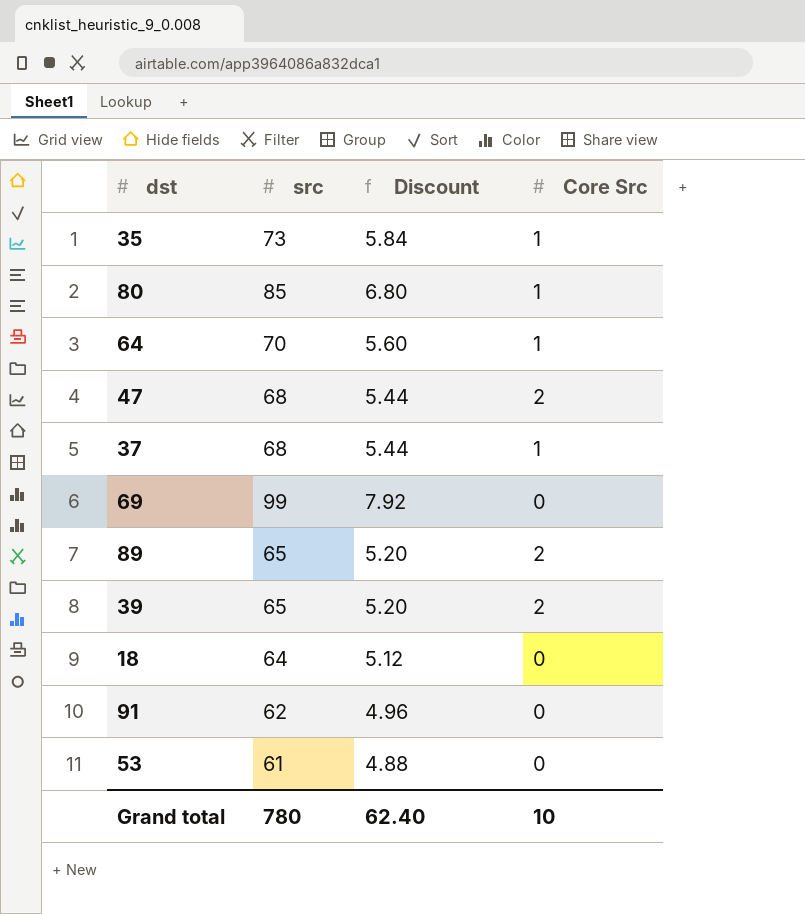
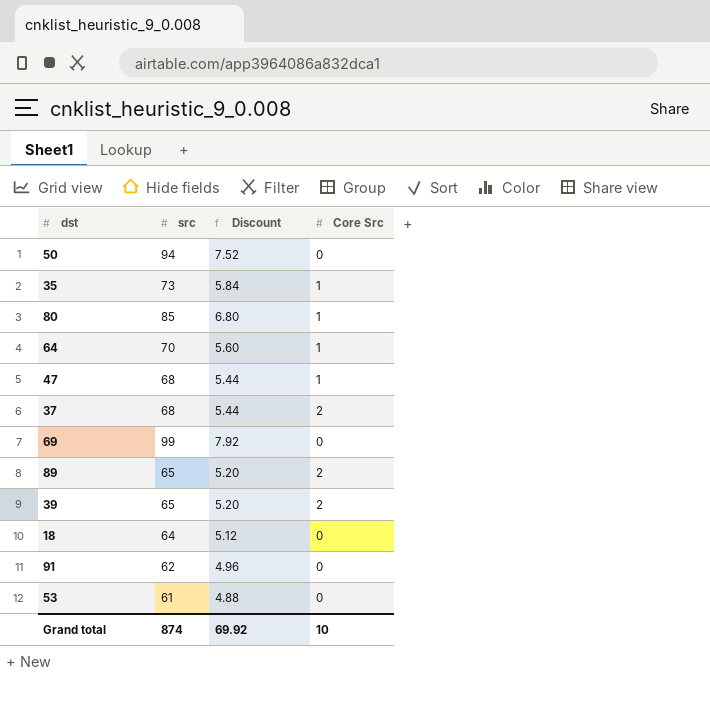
row 50: none -> 94 | 7.52 | 0
47 | Core Src: 2 -> 1
37 | Core Src: 1 -> 2
Grand total | src: 780 -> 874
Grand total | Discount: 62.40 -> 69.92

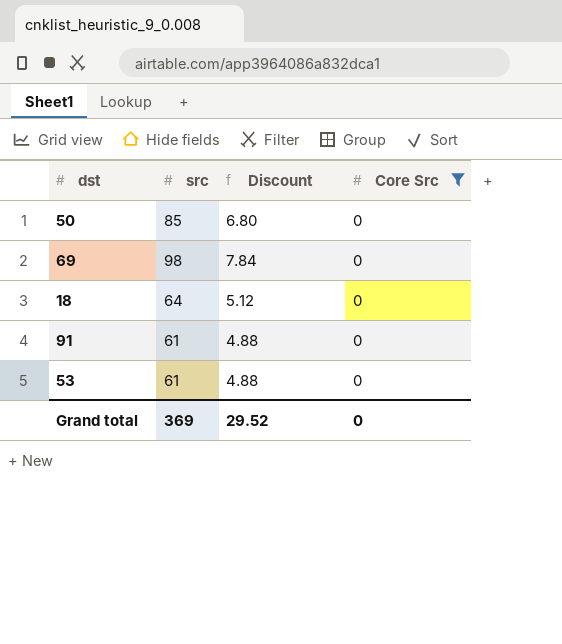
filter: none -> Core Src = 0
50 | src: 94 -> 85
50 | Discount: 7.52 -> 6.80
69 | src: 99 -> 98
69 | Discount: 7.92 -> 7.84
91 | src: 62 -> 61
91 | Discount: 4.96 -> 4.88
Grand total | src: 874 -> 369
Grand total | Discount: 69.92 -> 29.52
Grand total | Core Src: 10 -> 0

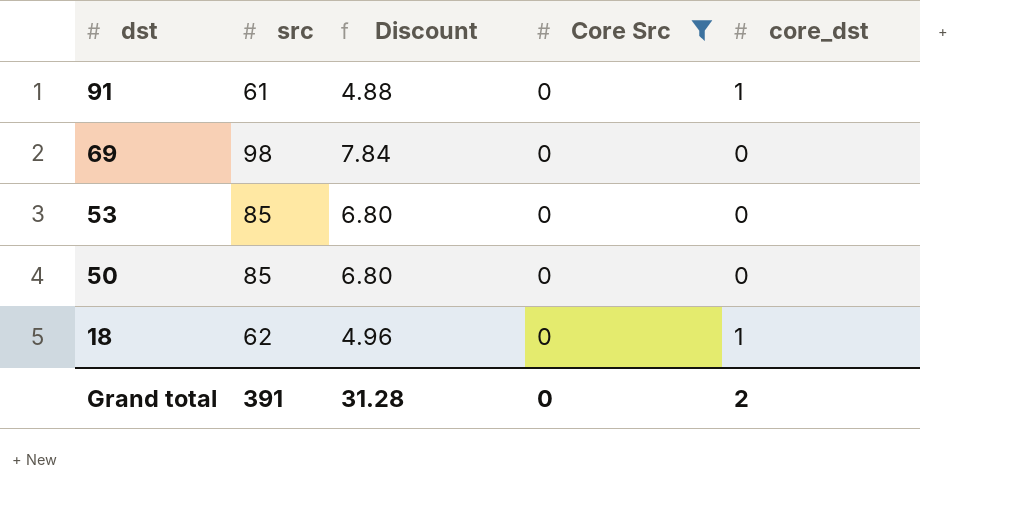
row order: none -> dst descending
column core_dst | position: none -> 5
53 | src: 61 -> 85
53 | Discount: 4.88 -> 6.80
18 | src: 64 -> 62
18 | Discount: 5.12 -> 4.96
Grand total | src: 369 -> 391
Grand total | Discount: 29.52 -> 31.28

